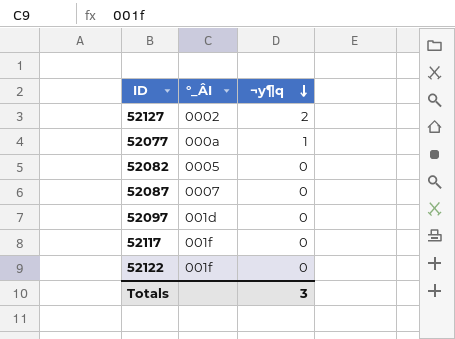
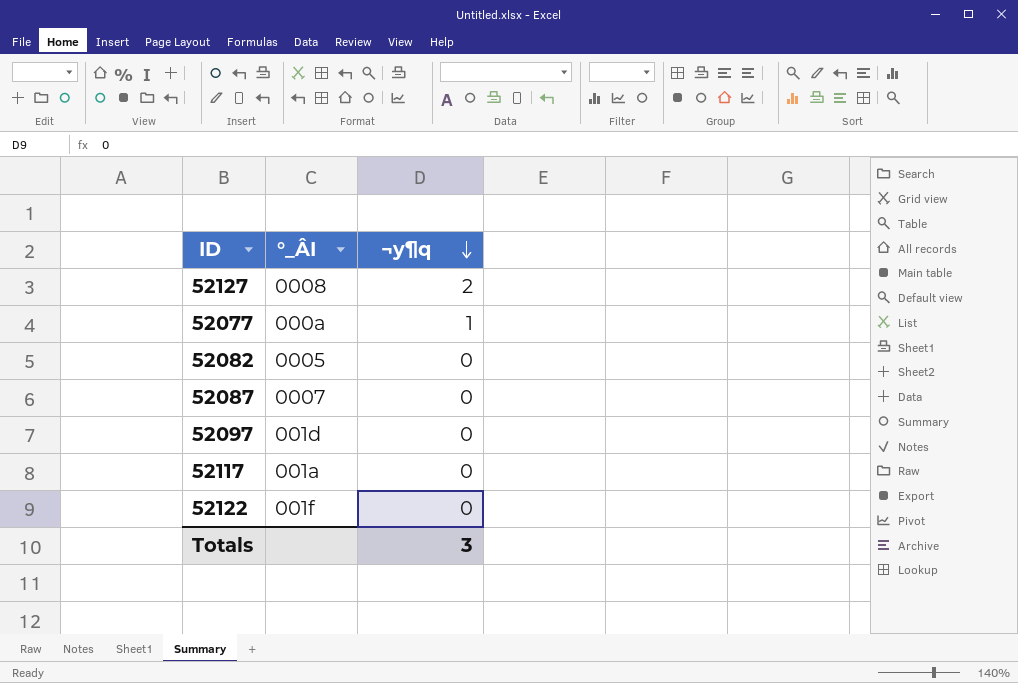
52127 | °_ÂI: 0002 -> 0008
52117 | °_ÂI: 001f -> 001a

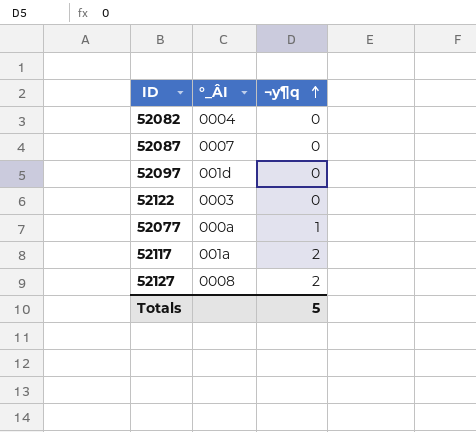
row order: ¬y¶q descending -> ¬y¶q ascending
52082 | °_ÂI: 0005 -> 0004
52122 | °_ÂI: 001f -> 0003
52117 | ¬y¶q: 0 -> 2
Totals | ¬y¶q: 3 -> 5

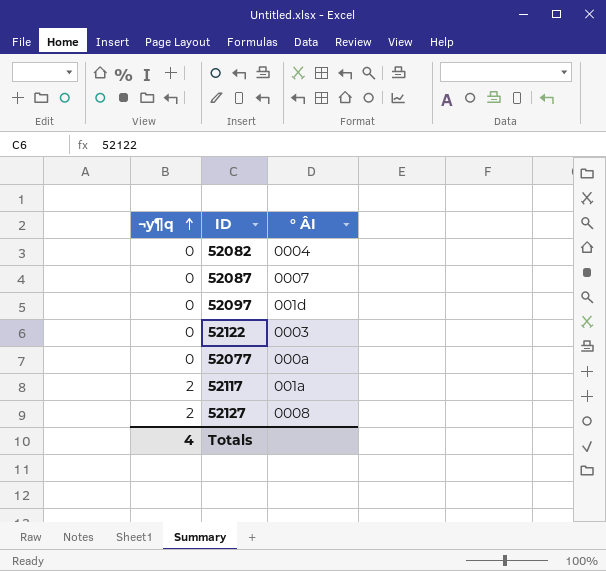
column ¬y¶q | position: 3 -> 1
column name: °_ÂI -> ° ÂI
52077 | ¬y¶q: 1 -> 0
Totals | ¬y¶q: 5 -> 4

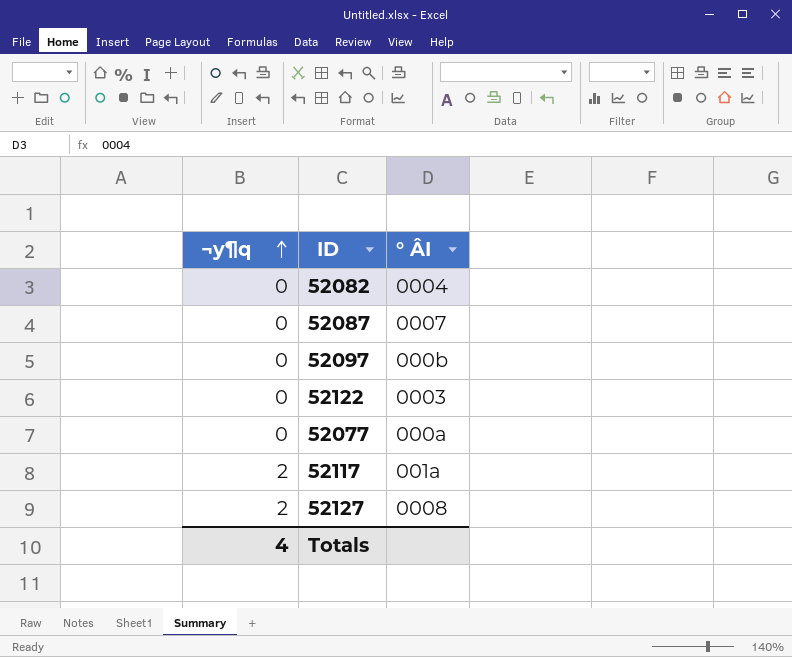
52097 | ° ÂI: 001d -> 000b

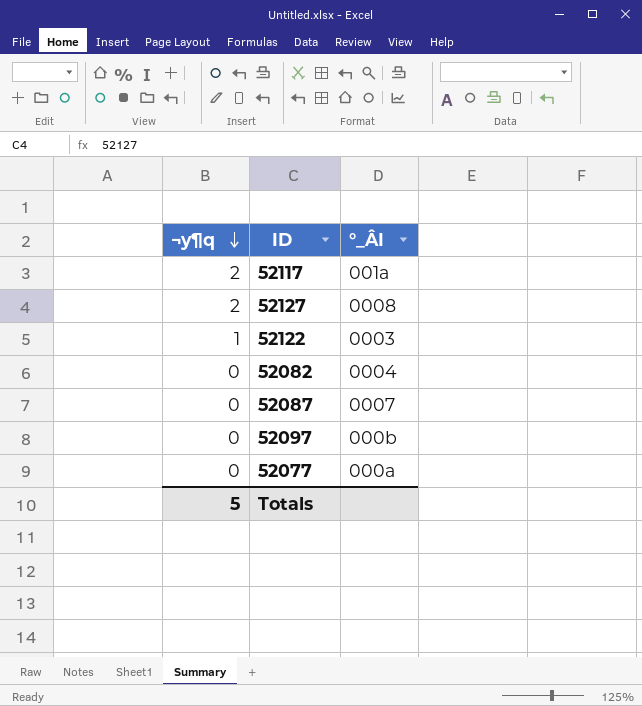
row order: ¬y¶q ascending -> ¬y¶q descending
column name: ° ÂI -> °_ÂI
52122 | ¬y¶q: 0 -> 1
Totals | ¬y¶q: 4 -> 5

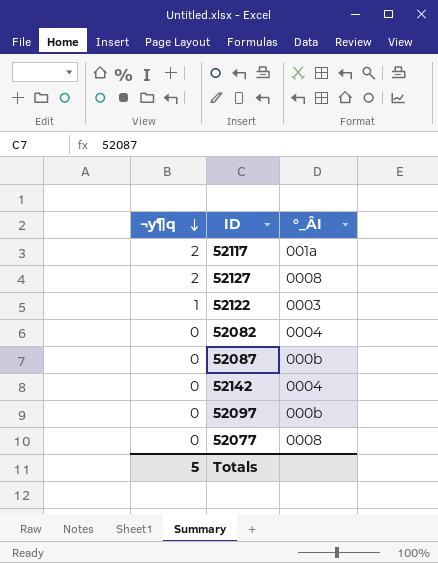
52087 | °_ÂI: 0007 -> 000b
row 52142: none -> 0 | 0004
52077 | °_ÂI: 000a -> 0008

